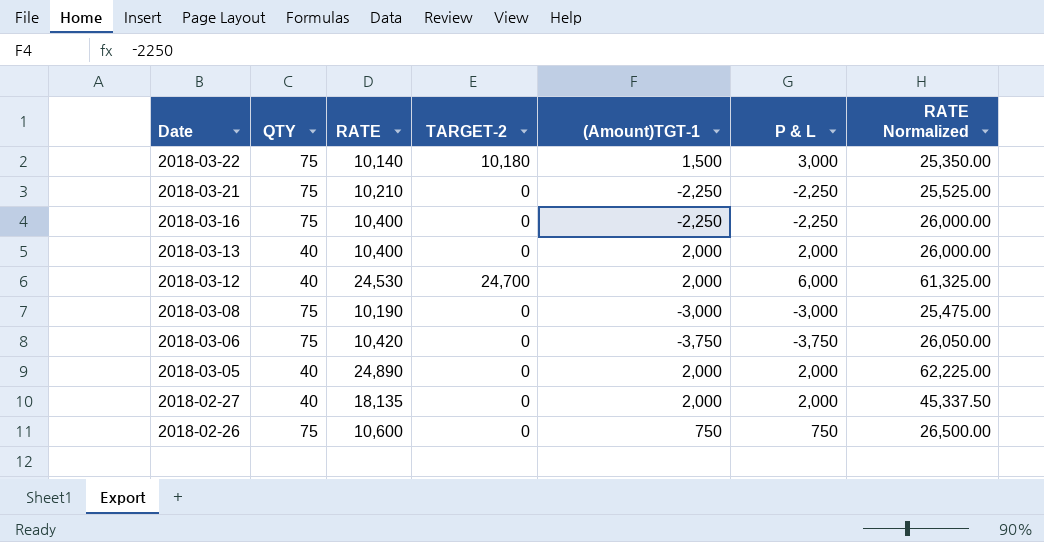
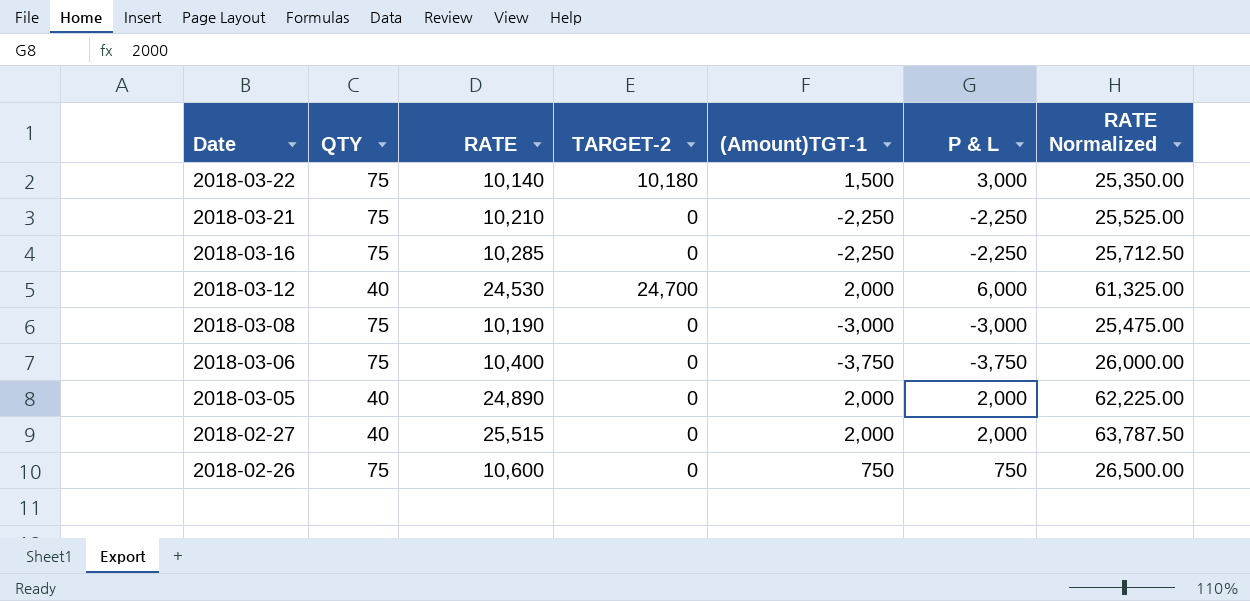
row 2018-03-13: 40 | 10,400 | 0 | 2,000 | 2,000 | 26,000.00 -> none
2018-03-16 | RATE: 10,400 -> 10,285
2018-03-16 | RATE Normalized: 26,000.00 -> 25,712.50
2018-03-06 | RATE: 10,420 -> 10,400
2018-03-06 | RATE Normalized: 26,050.00 -> 26,000.00
2018-02-27 | RATE: 18,135 -> 25,515
2018-02-27 | RATE Normalized: 45,337.50 -> 63,787.50

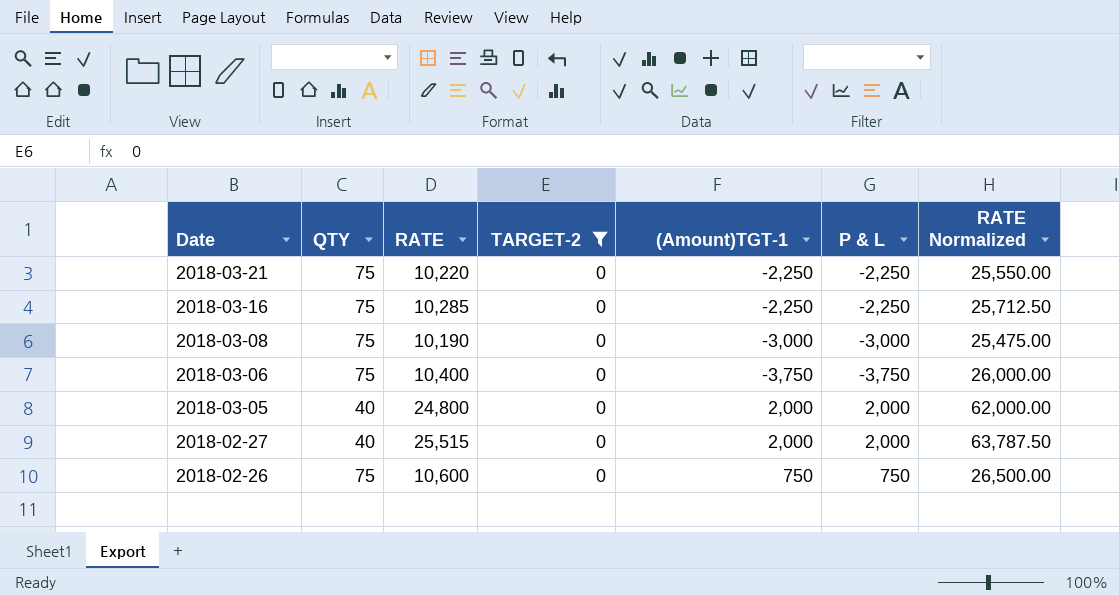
filter: none -> TARGET-2 = 0
2018-03-21 | RATE: 10,210 -> 10,220
2018-03-21 | RATE Normalized: 25,525.00 -> 25,550.00
2018-03-05 | RATE: 24,890 -> 24,800
2018-03-05 | RATE Normalized: 62,225.00 -> 62,000.00

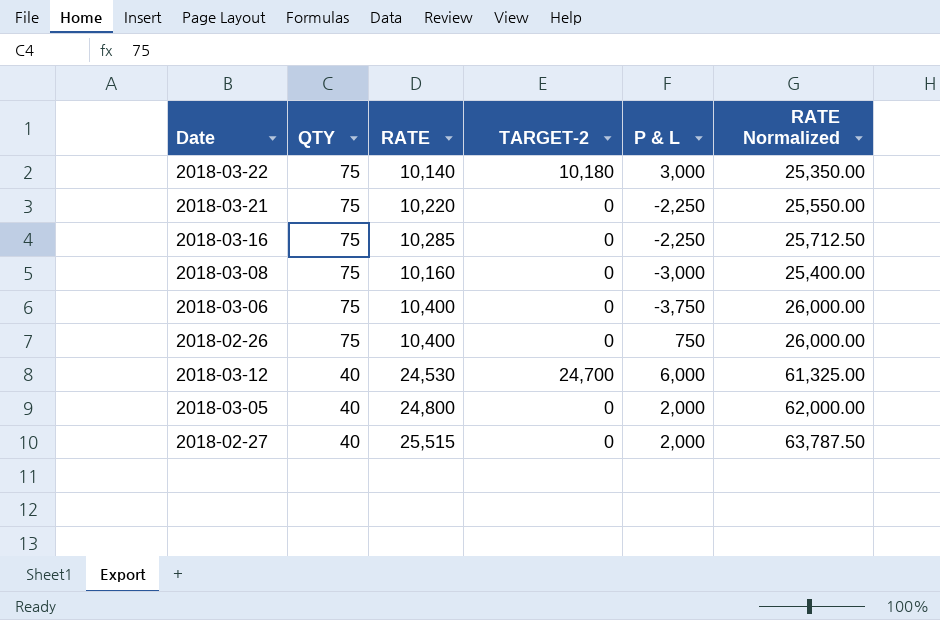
filter: TARGET-2 = 0 -> none
row order: Date descending -> QTY descending
column (Amount)TGT-1 | position: 5 -> none
2018-03-08 | RATE: 10,190 -> 10,160
2018-03-08 | RATE Normalized: 25,475.00 -> 25,400.00
2018-02-26 | RATE: 10,600 -> 10,400
2018-02-26 | RATE Normalized: 26,500.00 -> 26,000.00

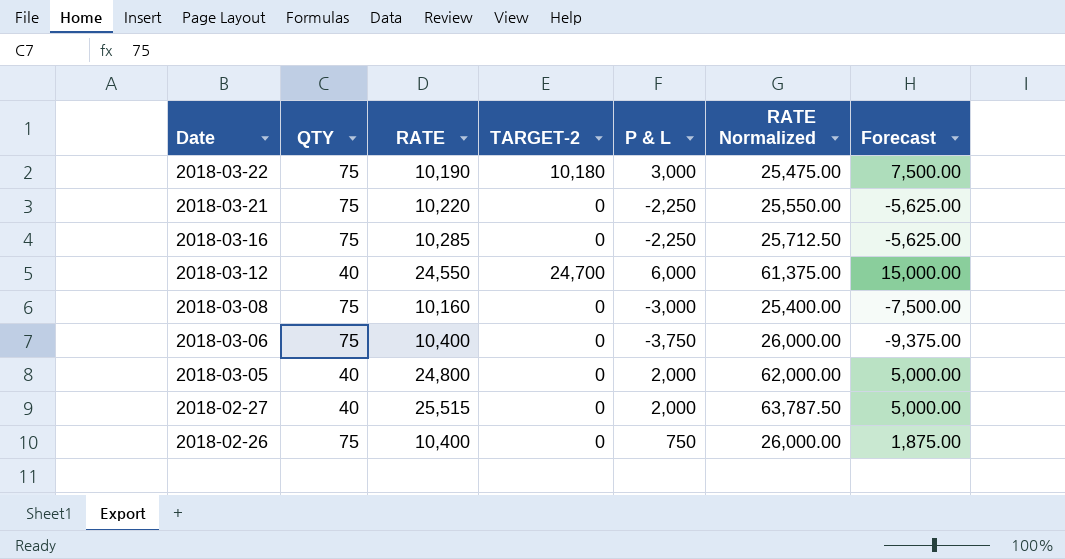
row order: QTY descending -> Date descending
column Forecast | formula: none -> [P & L] * 2.5
2018-03-22 | RATE: 10,140 -> 10,190
2018-03-22 | RATE Normalized: 25,350.00 -> 25,475.00
2018-03-12 | RATE: 24,530 -> 24,550
2018-03-12 | RATE Normalized: 61,325.00 -> 61,375.00

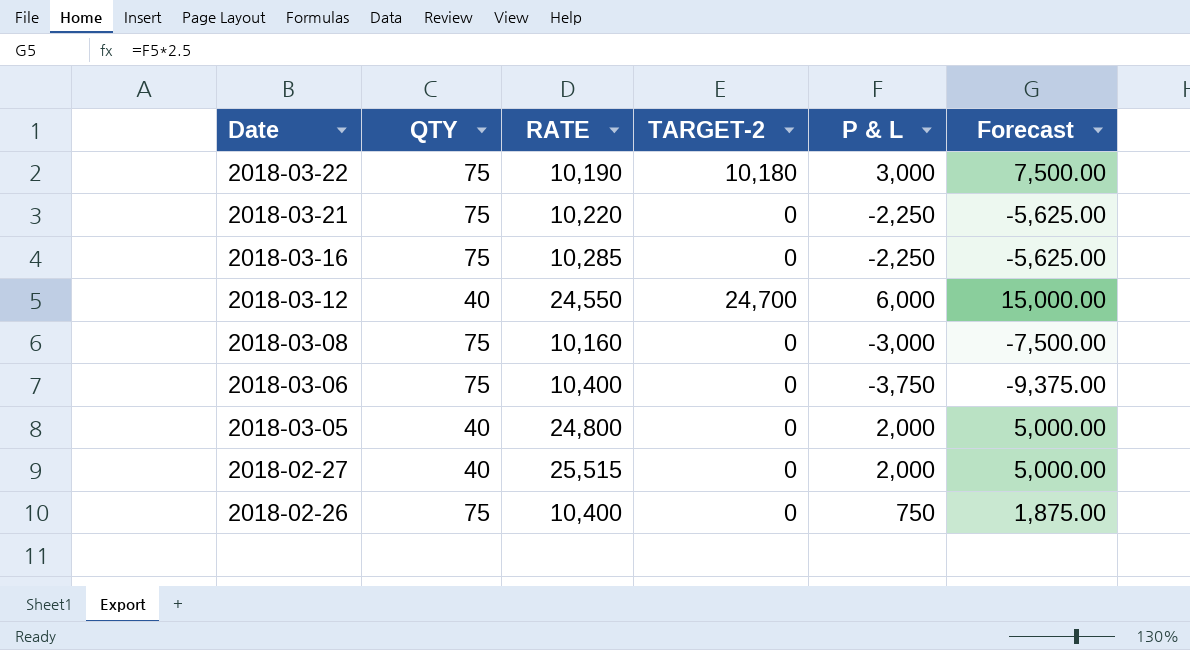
column RATE Normalized | formula: [RATE] * 2.5 -> none

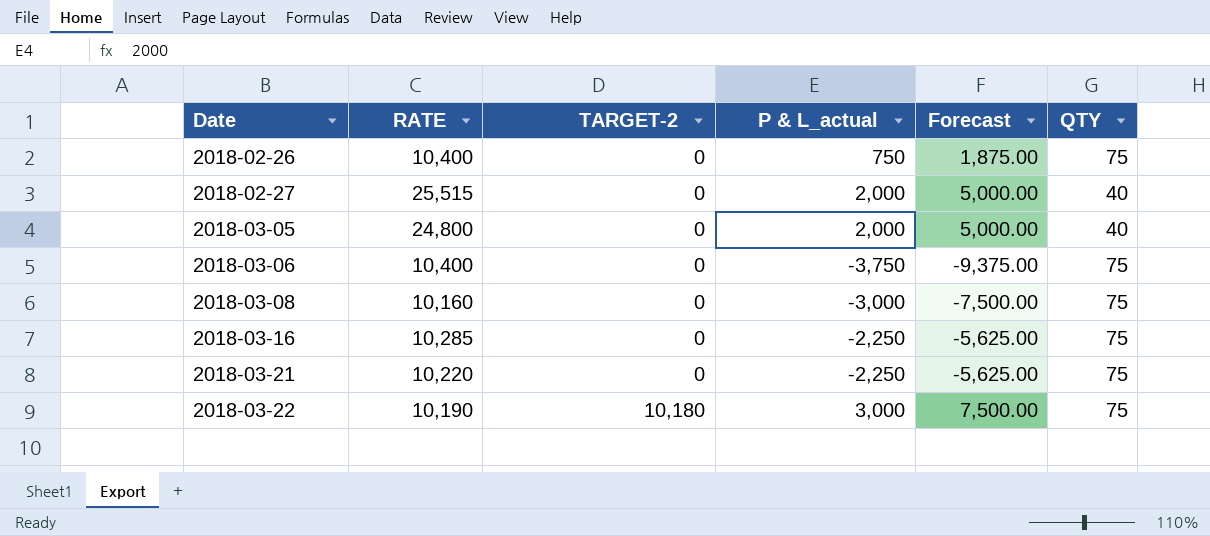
row order: Date descending -> Date ascending
column name: P & L -> P & L_actual
column QTY | position: 2 -> 6
row 2018-03-12: 40 | 24,550 | 24,700 | 6,000 | 15,000.00 -> none

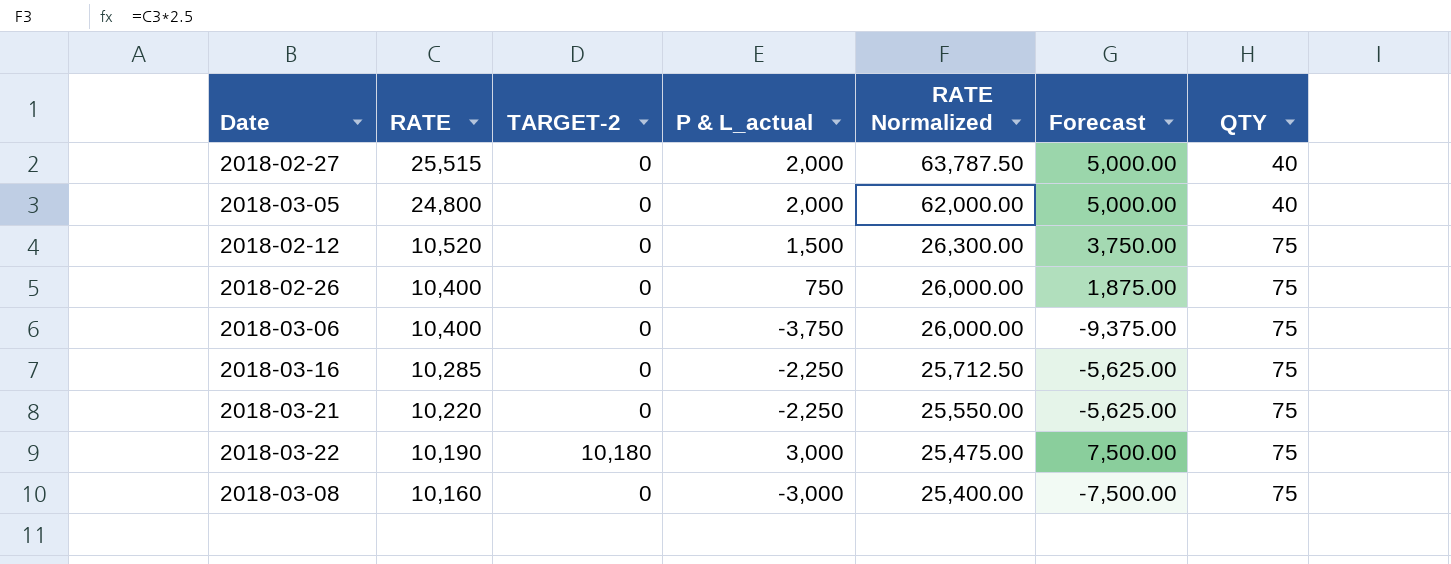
row order: Date ascending -> RATE descending
column RATE Normalized | formula: none -> [RATE] * 2.5
row 2018-02-12: none -> 10,520 | 0 | 1,500 | 26,300.00 | 3,750.00 | 75

